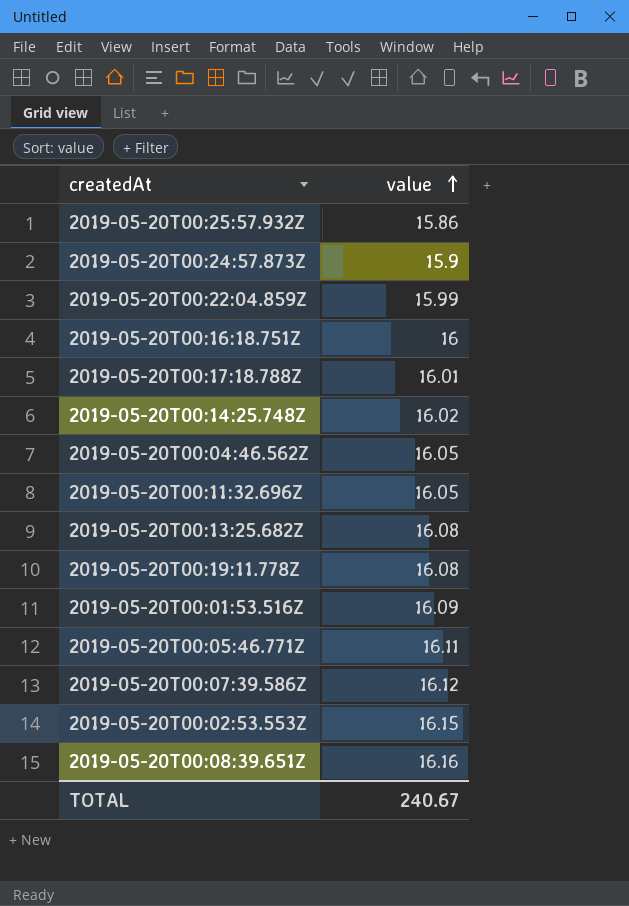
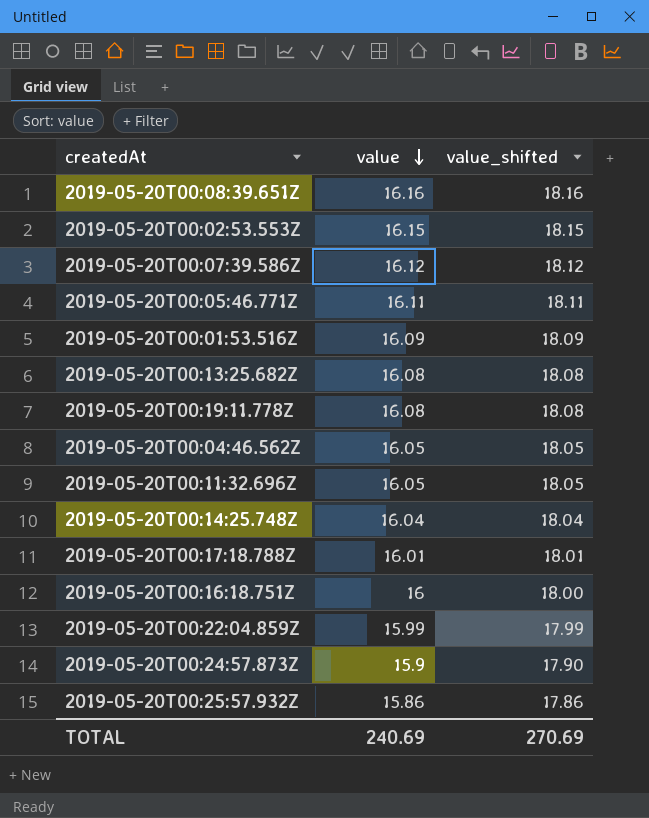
row order: value ascending -> value descending
column value_shifted | formula: none -> [value] + 2
2019-05-20T00:14:25.748Z | value: 16.02 -> 16.04
TOTAL | value: 240.67 -> 240.69

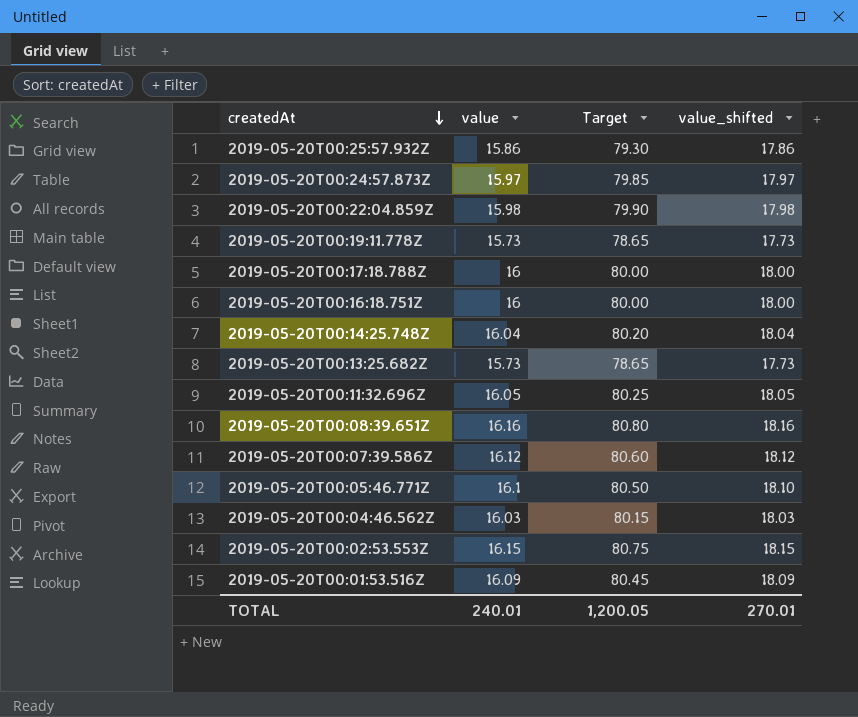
row order: value descending -> createdAt descending
column Target | formula: none -> [value] * 5
2019-05-20T00:24:57.873Z | value: 15.9 -> 15.97
2019-05-20T00:24:57.873Z | value_shifted: 17.90 -> 17.97
2019-05-20T00:22:04.859Z | value: 15.99 -> 15.98
2019-05-20T00:22:04.859Z | value_shifted: 17.99 -> 17.98
2019-05-20T00:19:11.778Z | value: 16.08 -> 15.73
2019-05-20T00:19:11.778Z | value_shifted: 18.08 -> 17.73
2019-05-20T00:17:18.788Z | value: 16.01 -> 16
2019-05-20T00:17:18.788Z | value_shifted: 18.01 -> 18.00
2019-05-20T00:13:25.682Z | value: 16.08 -> 15.73
2019-05-20T00:13:25.682Z | value_shifted: 18.08 -> 17.73
2019-05-20T00:05:46.771Z | value: 16.11 -> 16.1
2019-05-20T00:05:46.771Z | value_shifted: 18.11 -> 18.10
2019-05-20T00:04:46.562Z | value: 16.05 -> 16.03
2019-05-20T00:04:46.562Z | value_shifted: 18.05 -> 18.03
TOTAL | value: 240.69 -> 240.01
TOTAL | value_shifted: 270.69 -> 270.01

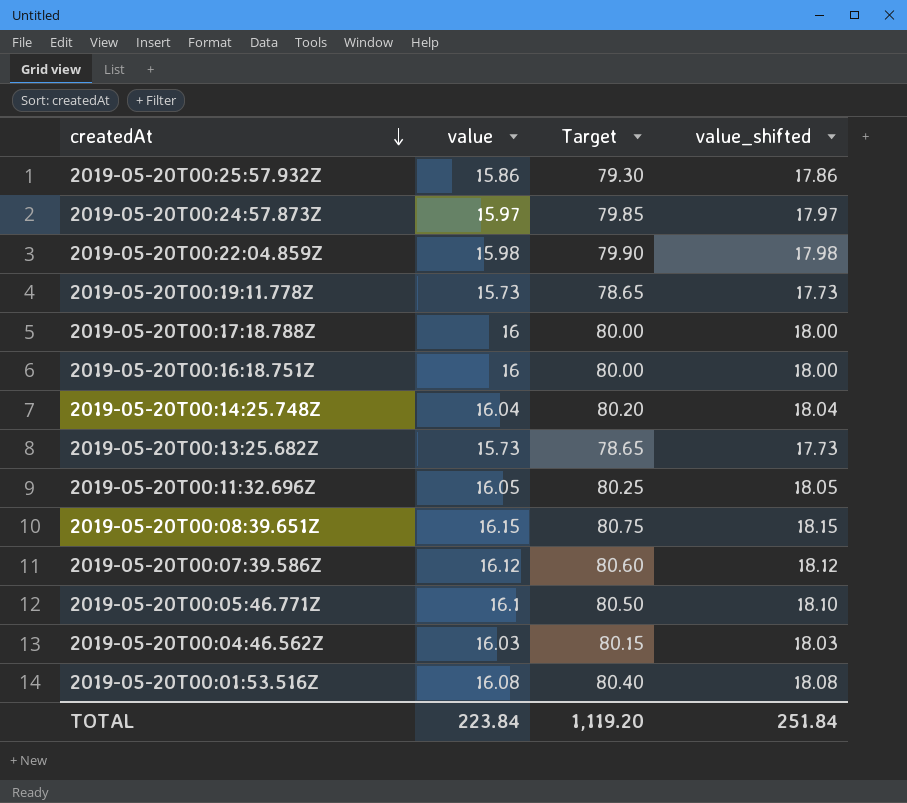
row 2019-05-20T00:02:53.553Z: 16.15 | 80.75 | 18.15 -> none
2019-05-20T00:08:39.651Z | value: 16.16 -> 16.15
2019-05-20T00:08:39.651Z | Target: 80.80 -> 80.75
2019-05-20T00:08:39.651Z | value_shifted: 18.16 -> 18.15
2019-05-20T00:01:53.516Z | value: 16.09 -> 16.08
2019-05-20T00:01:53.516Z | Target: 80.45 -> 80.40
2019-05-20T00:01:53.516Z | value_shifted: 18.09 -> 18.08
TOTAL | value: 240.01 -> 223.84
TOTAL | Target: 1,200.05 -> 1,119.20
TOTAL | value_shifted: 270.01 -> 251.84

